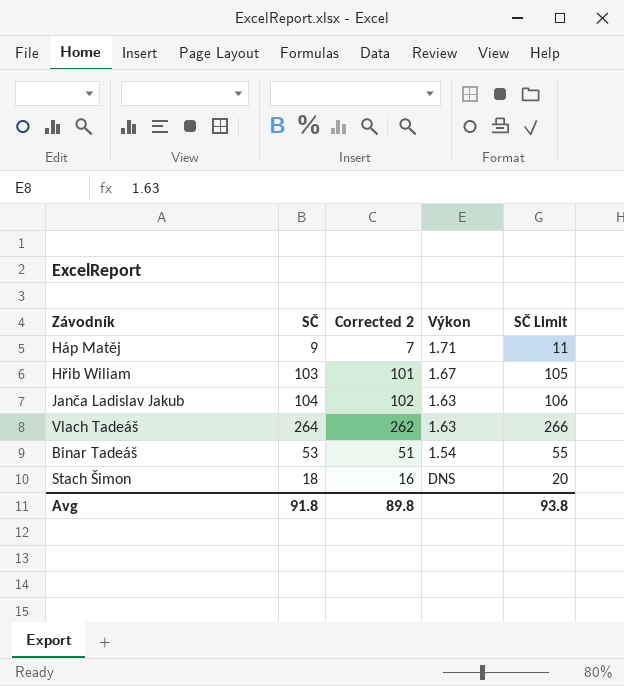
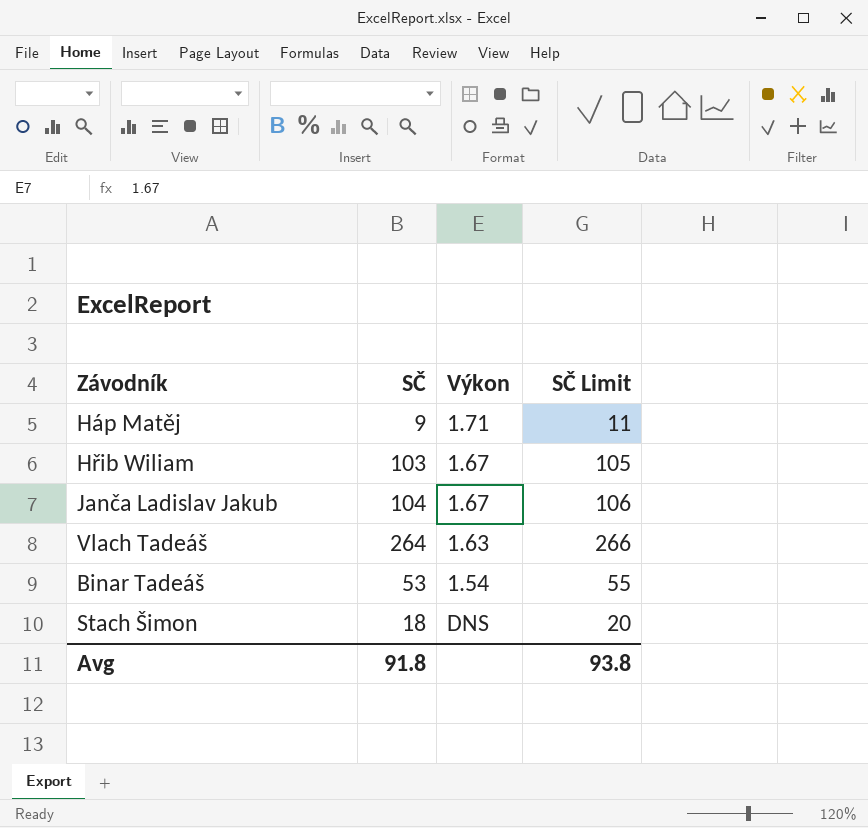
column Corrected 2 | formula: [SČ] - 2 -> none
Janča Ladislav Jakub | Výkon: 1.63 -> 1.67

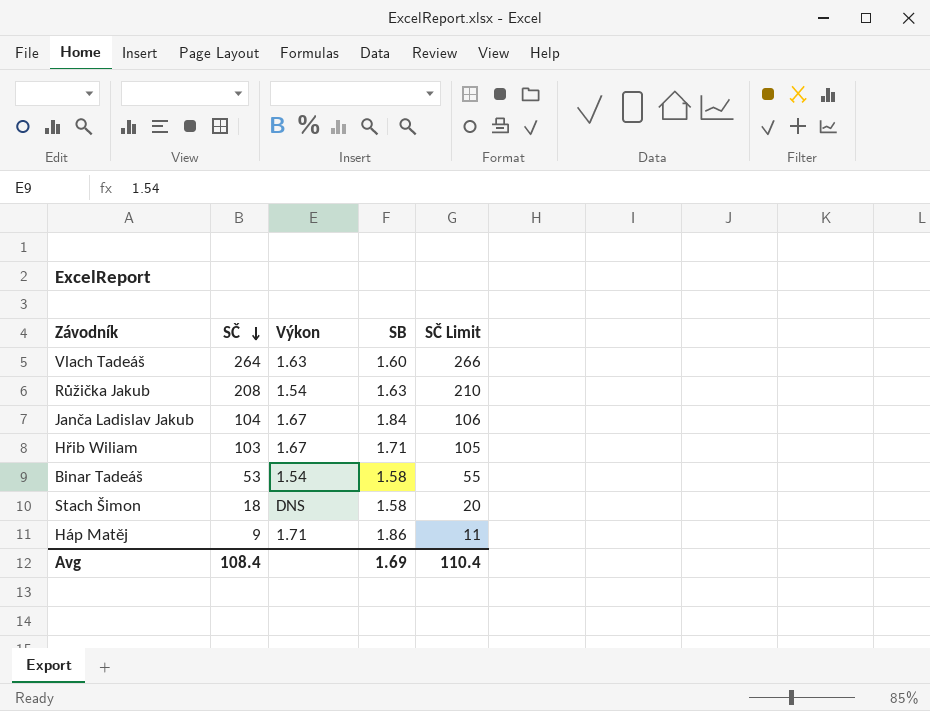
row order: none -> SČ descending
column SB | position: none -> 4
row Růžička Jakub: none -> 208 | 1.54 | 1.63 | 210
Avg | SČ: 91.8 -> 108.4
Avg | SČ Limit: 93.8 -> 110.4

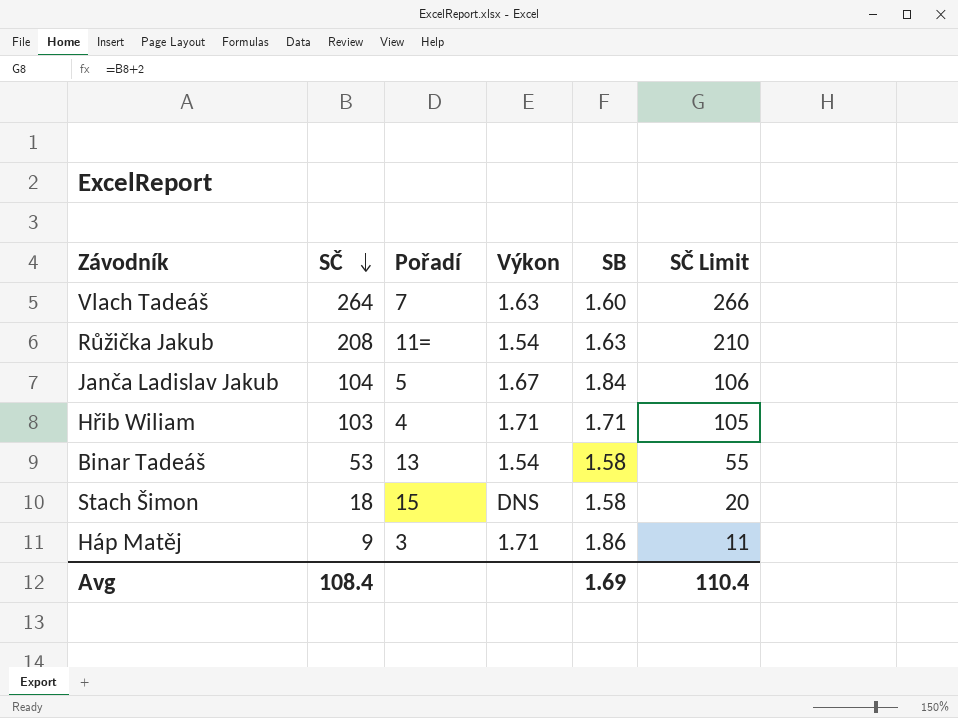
column Pořadí | position: none -> 3
Hřib Wiliam | Výkon: 1.67 -> 1.71

